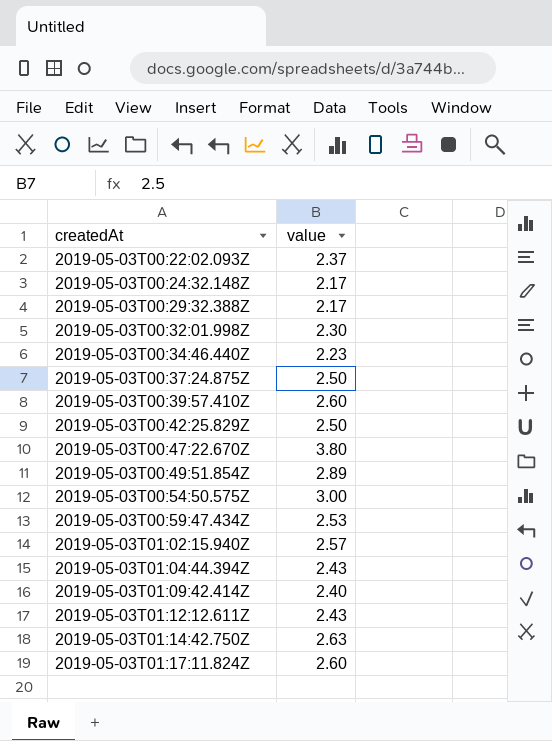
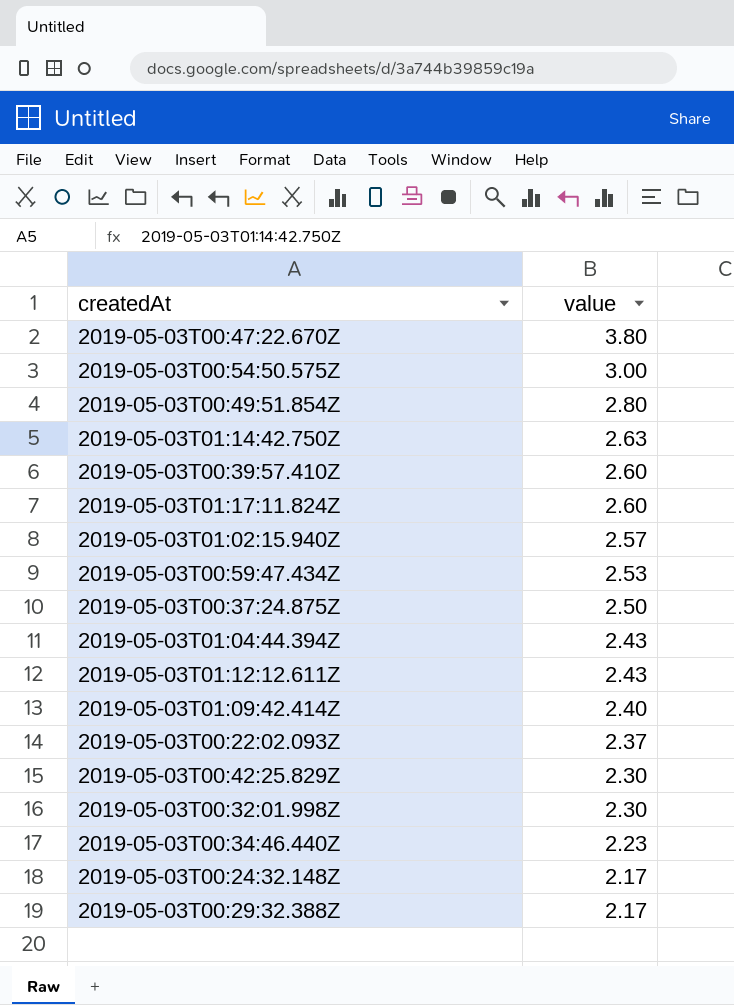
row order: createdAt ascending -> value descending
2019-05-03T00:49:51.854Z | value: 2.89 -> 2.80
2019-05-03T00:42:25.829Z | value: 2.50 -> 2.30

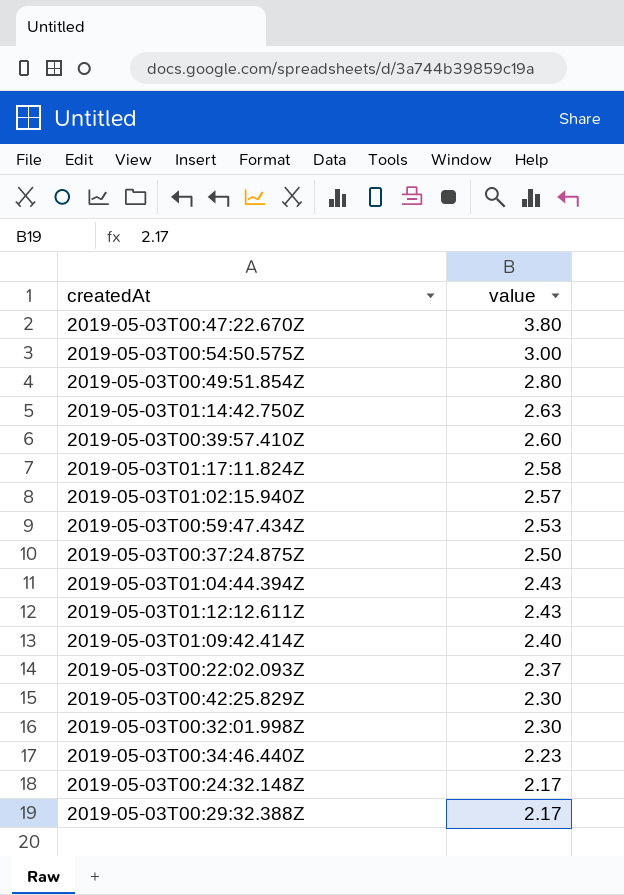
2019-05-03T01:17:11.824Z | value: 2.60 -> 2.58

